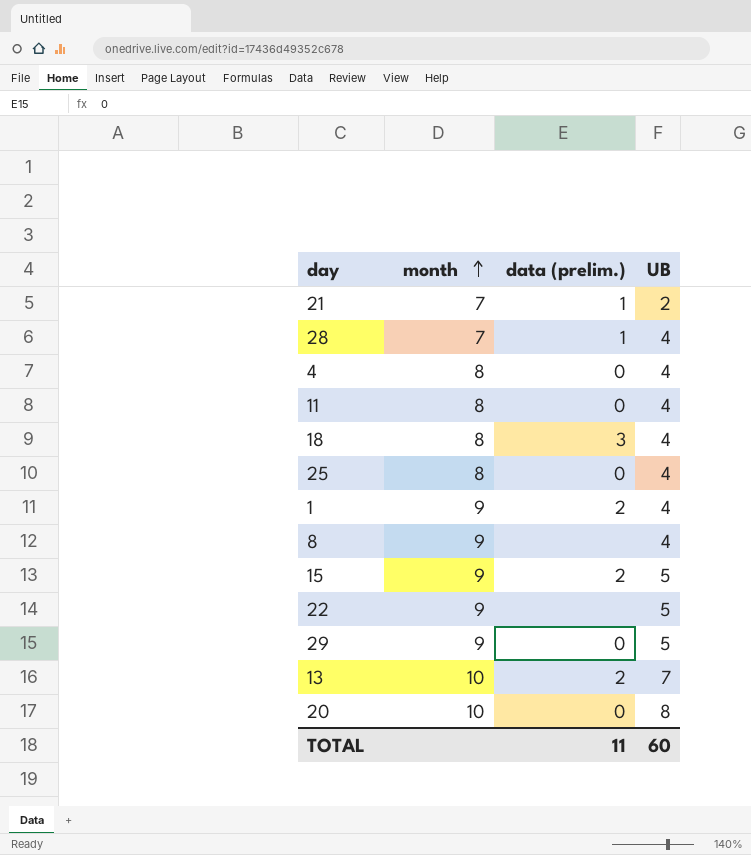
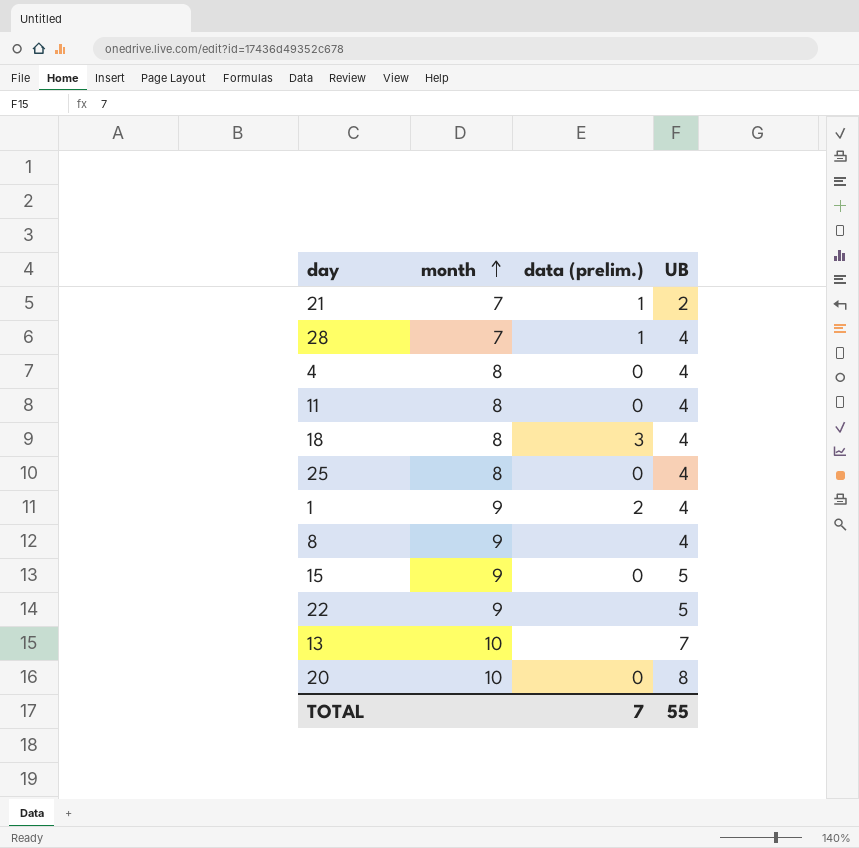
row 29: 9 | 0 | 5 -> none
15 | data (prelim.): 2 -> 0
13 | data (prelim.): 2 -> none
TOTAL | data (prelim.): 11 -> 7
TOTAL | UB: 60 -> 55

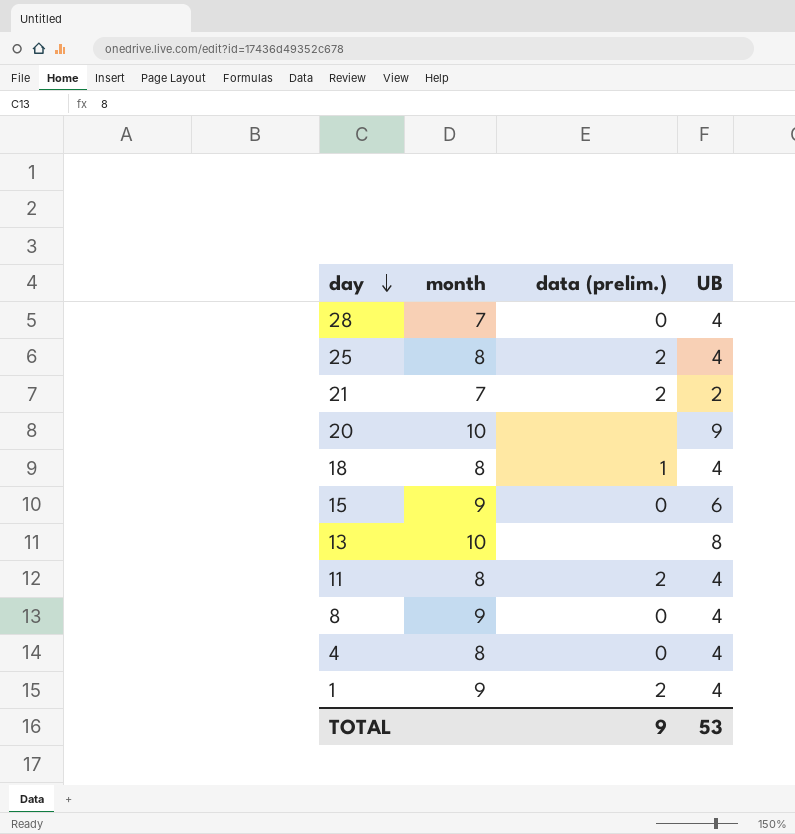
row order: month ascending -> day descending
row 22: 9 | none | 5 -> none
28 | data (prelim.): 1 -> 0
25 | data (prelim.): 0 -> 2
21 | data (prelim.): 1 -> 2
20 | data (prelim.): 0 -> none
20 | UB: 8 -> 9
18 | data (prelim.): 3 -> 1
15 | UB: 5 -> 6
13 | UB: 7 -> 8
11 | data (prelim.): 0 -> 2
8 | data (prelim.): none -> 0
TOTAL | data (prelim.): 7 -> 9
TOTAL | UB: 55 -> 53

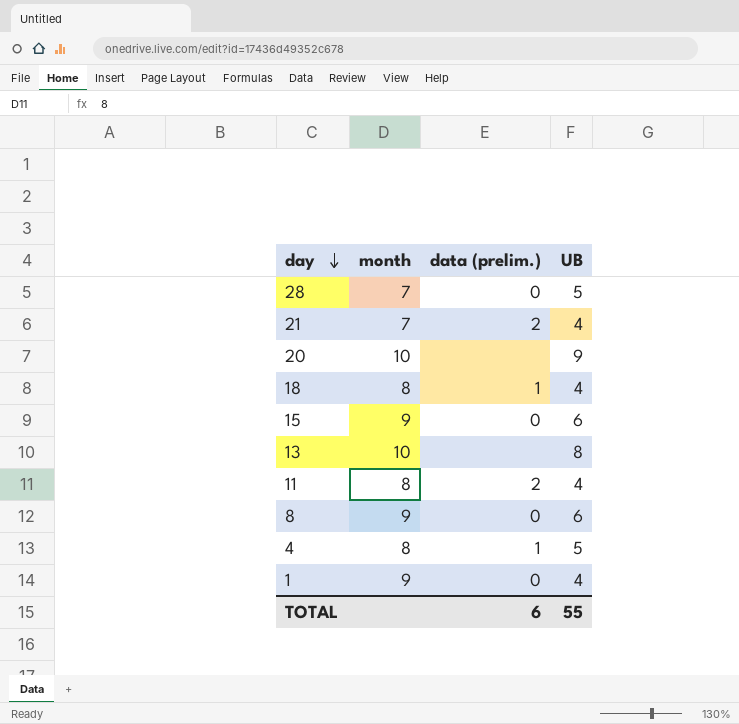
row 25: 8 | 2 | 4 -> none
28 | UB: 4 -> 5
21 | UB: 2 -> 4
8 | UB: 4 -> 6
4 | data (prelim.): 0 -> 1
4 | UB: 4 -> 5
1 | data (prelim.): 2 -> 0
TOTAL | data (prelim.): 9 -> 6
TOTAL | UB: 53 -> 55

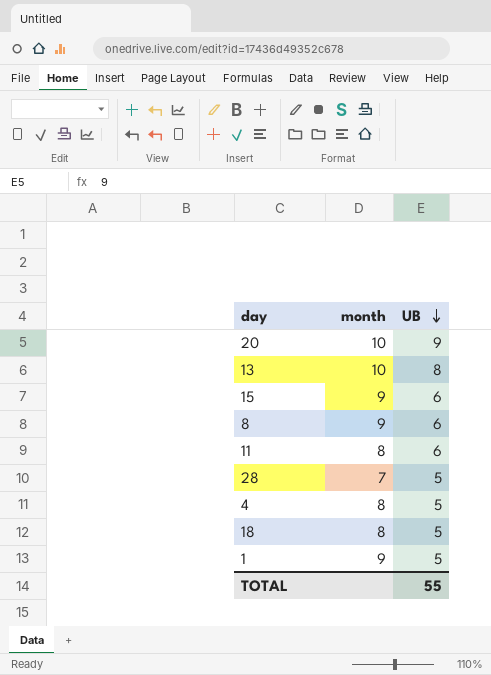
row order: day descending -> UB descending
column data (prelim.) | position: 3 -> none
row 21: 7 | 2 | 4 -> none
11 | UB: 4 -> 6
18 | UB: 4 -> 5
1 | UB: 4 -> 5

